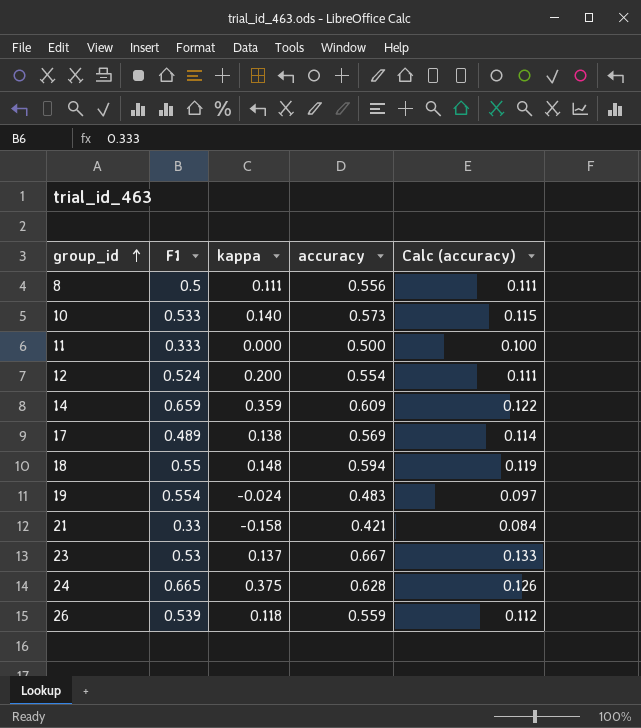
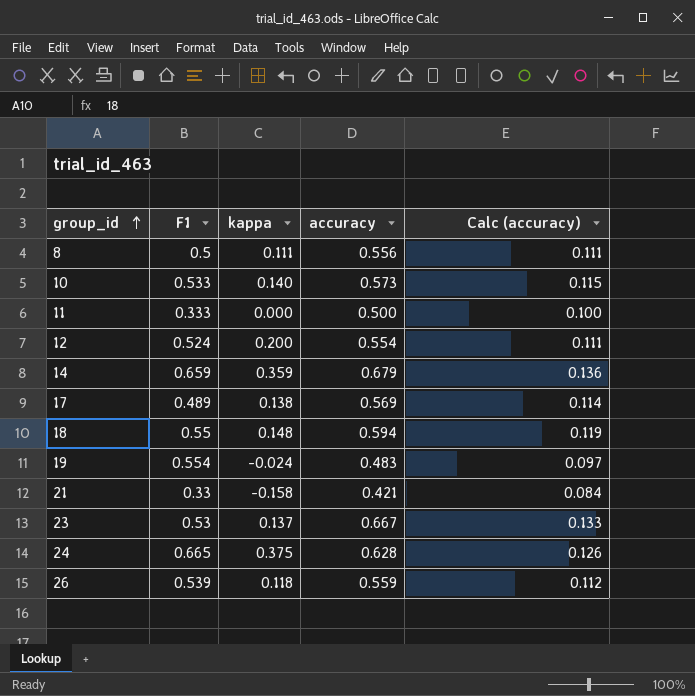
14 | accuracy: 0.609 -> 0.679
14 | Calc (accuracy): 0.122 -> 0.136

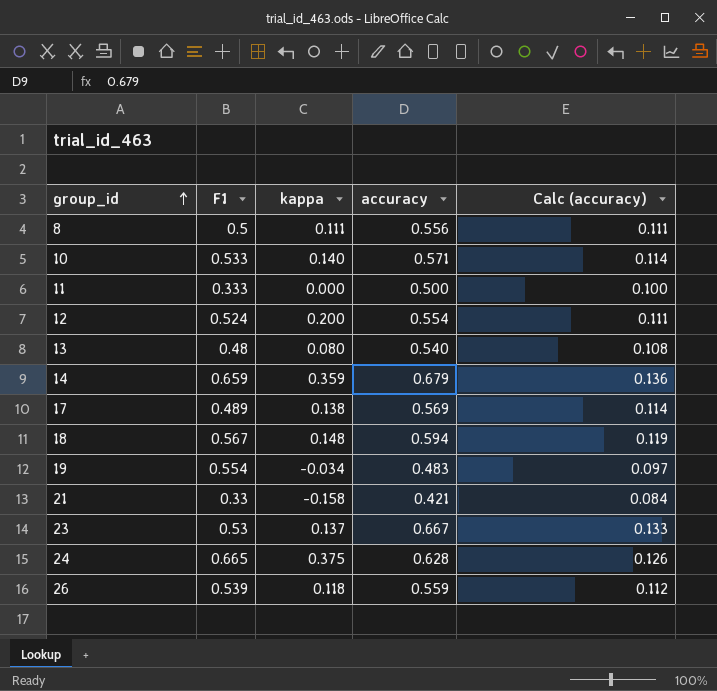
10 | accuracy: 0.573 -> 0.571
10 | Calc (accuracy): 0.115 -> 0.114
row 13: none -> 0.48 | 0.080 | 0.540 | 0.108
18 | F1: 0.55 -> 0.567
19 | kappa: -0.024 -> -0.034

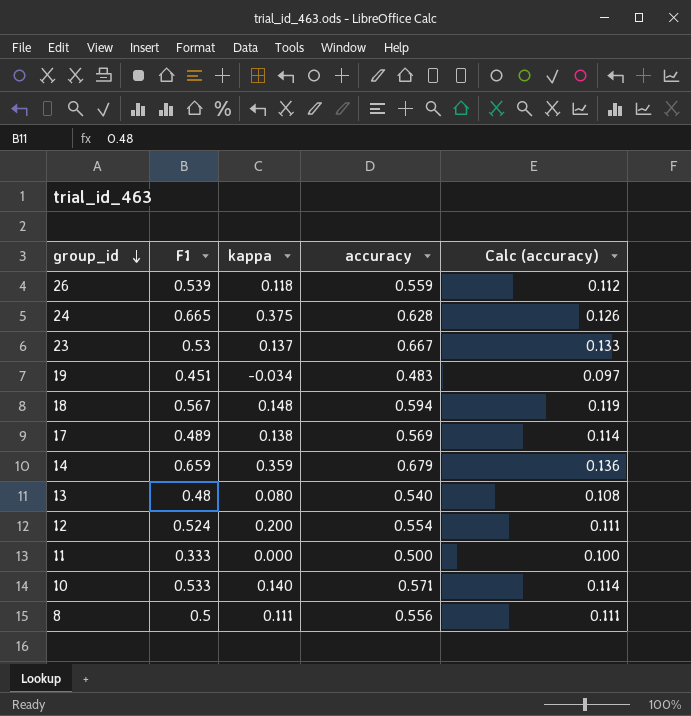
row order: group_id ascending -> group_id descending
row 21: 0.33 | -0.158 | 0.421 | 0.084 -> none
19 | F1: 0.554 -> 0.451

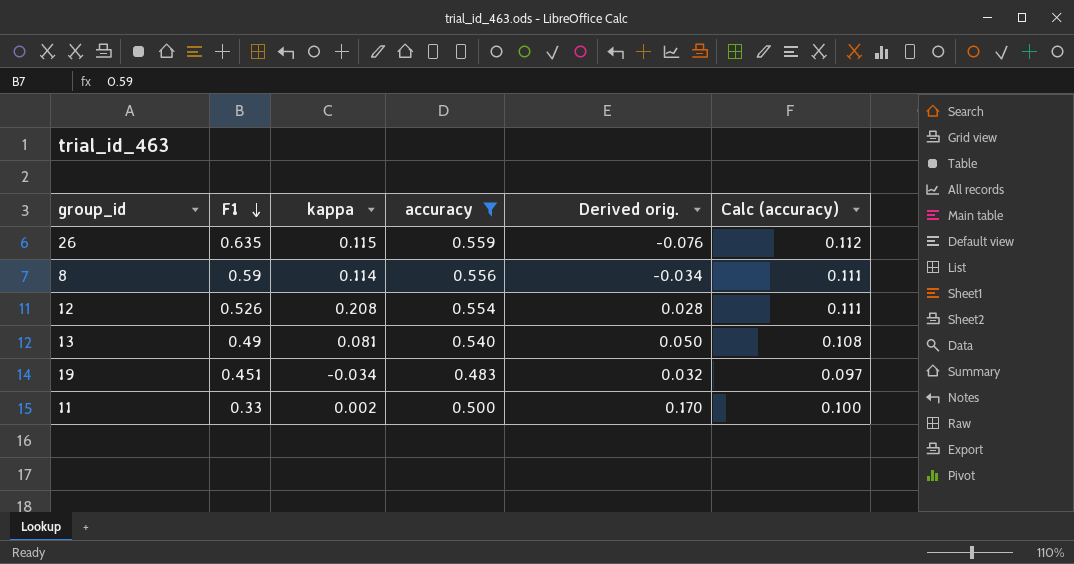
filter: none -> accuracy <= 0.559
row order: group_id descending -> F1 descending
column Derived orig. | formula: none -> [accuracy] - [F1]
26 | F1: 0.539 -> 0.635
26 | kappa: 0.118 -> 0.115
8 | F1: 0.5 -> 0.59
8 | kappa: 0.111 -> 0.114
12 | F1: 0.524 -> 0.526
12 | kappa: 0.200 -> 0.208
13 | F1: 0.48 -> 0.49
13 | kappa: 0.080 -> 0.081
11 | F1: 0.333 -> 0.33
11 | kappa: 0.000 -> 0.002

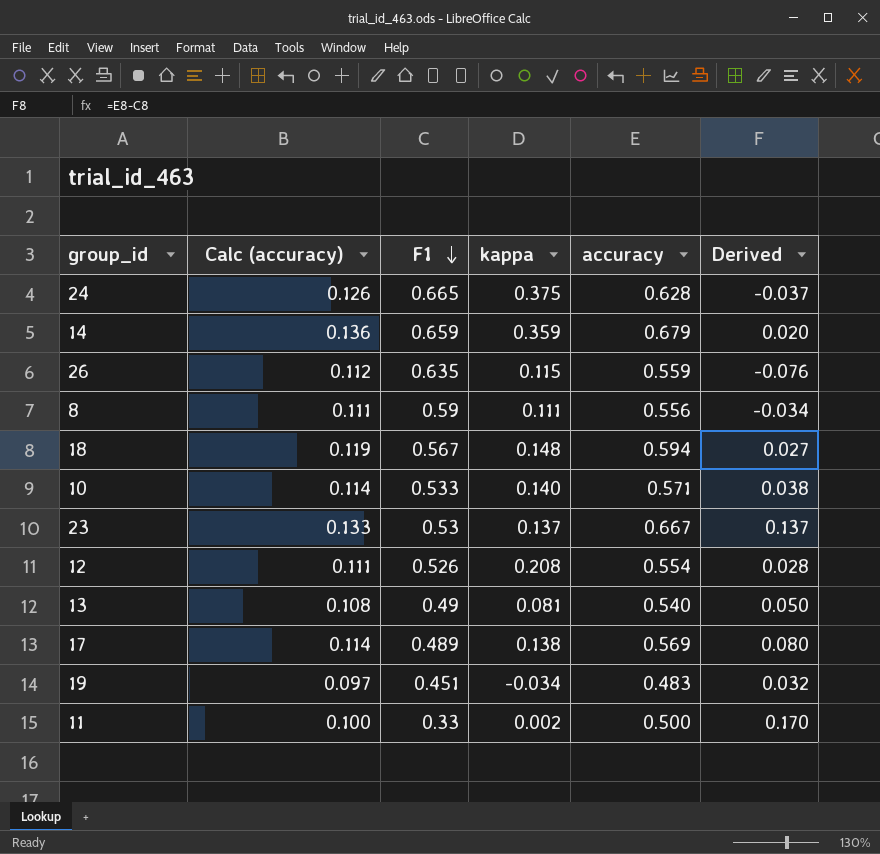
filter: accuracy <= 0.559 -> none
column Calc (accuracy) | position: 6 -> 2
column name: Derived orig. -> Derived
8 | kappa: 0.114 -> 0.111

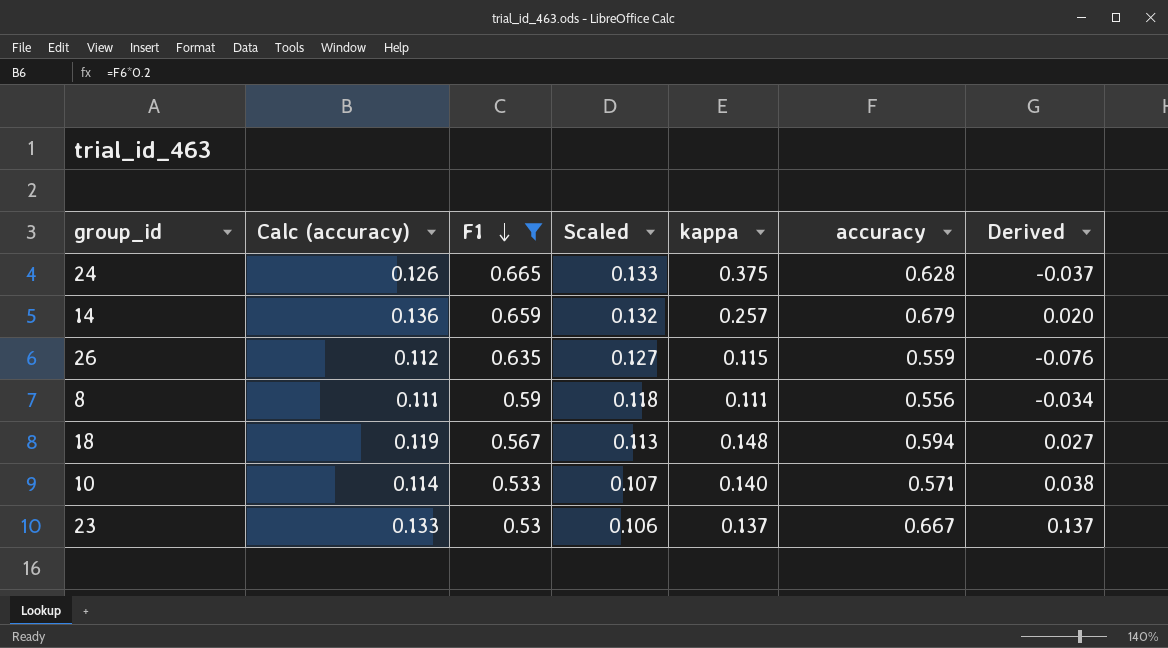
filter: none -> F1 >= 0.53
column Scaled | formula: none -> [F1] * 0.2
14 | kappa: 0.359 -> 0.257

